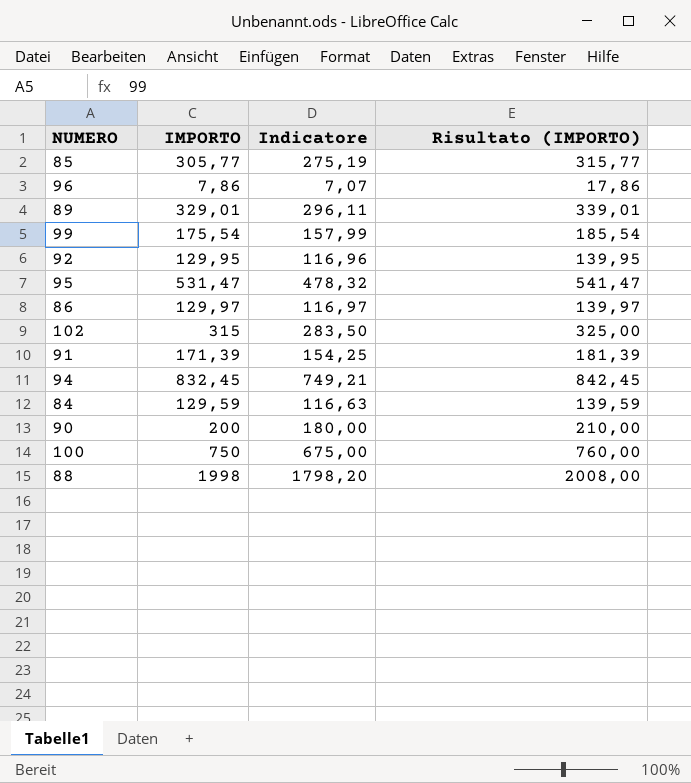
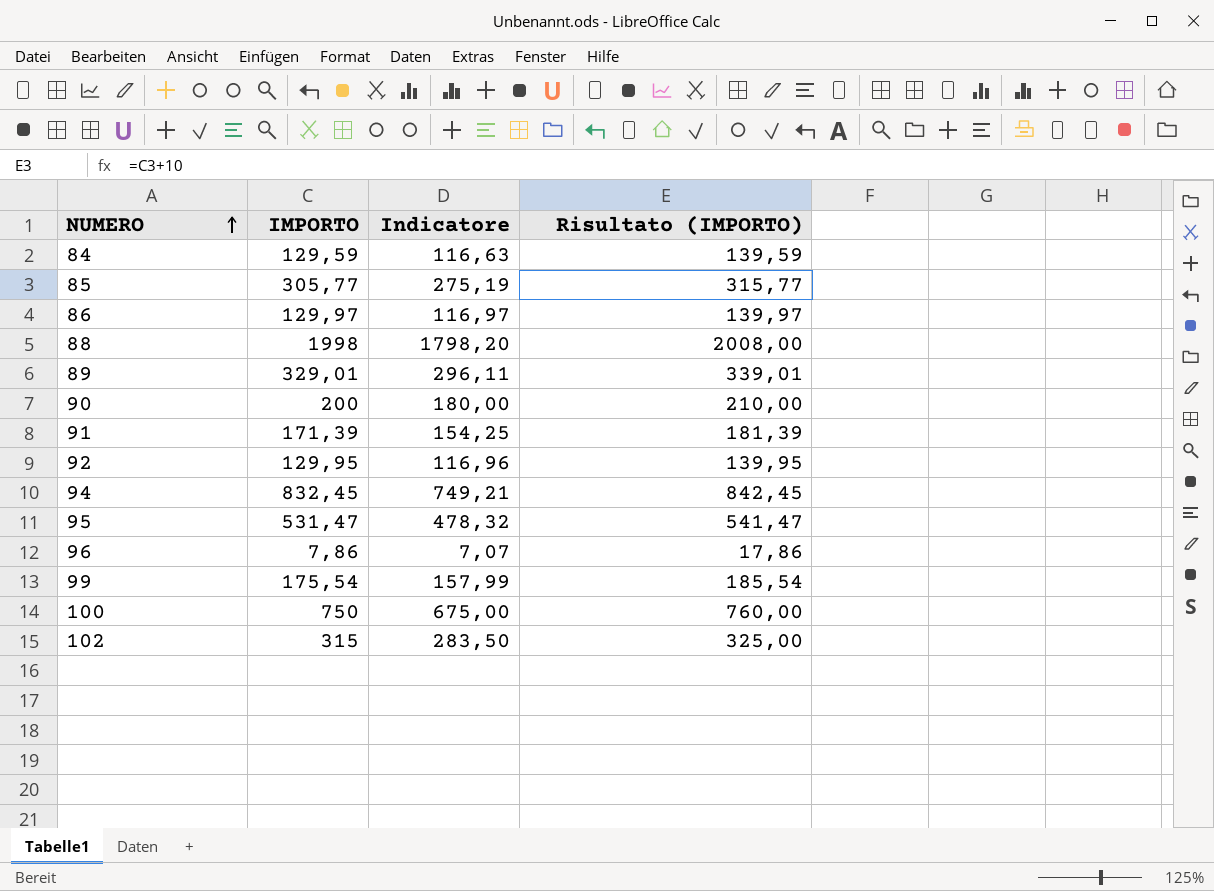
row order: none -> NUMERO ascending

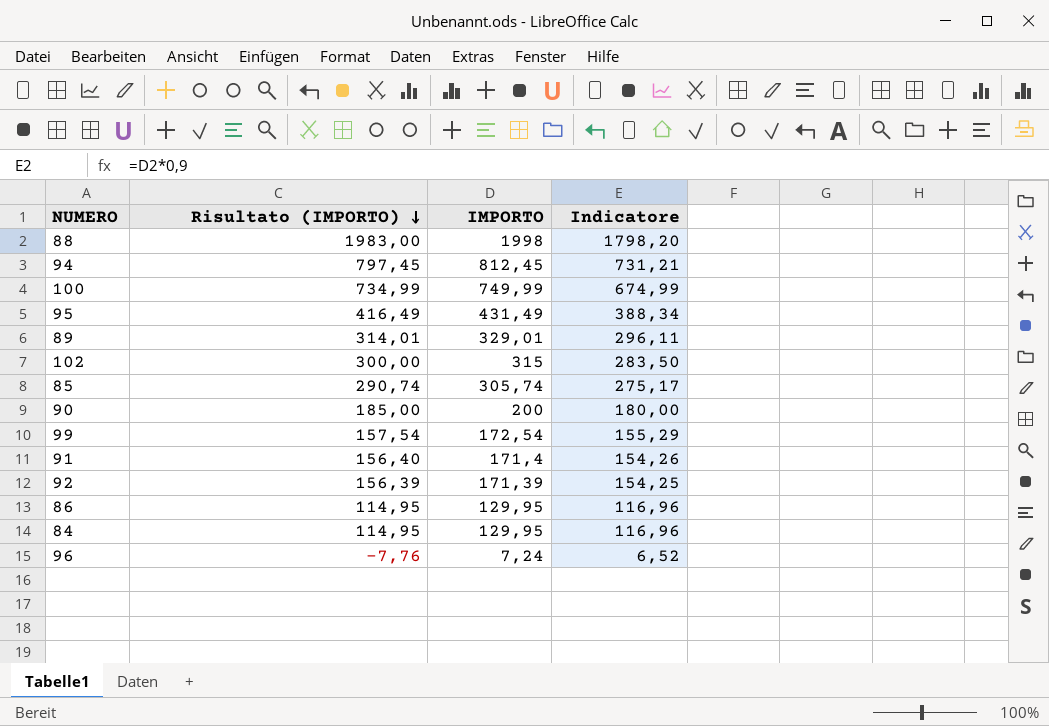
row order: NUMERO ascending -> Risultato (IMPORTO) descending
column Risultato (IMPORTO) | formula: [IMPORTO] + 10 -> [IMPORTO] - 15
column Risultato (IMPORTO) | position: 4 -> 2
94 | IMPORTO: 832,45 -> 812,45
94 | Indicatore: 749,21 -> 731,21
100 | IMPORTO: 750 -> 749,99
100 | Indicatore: 675,00 -> 674,99
95 | IMPORTO: 531,47 -> 431,49
95 | Indicatore: 478,32 -> 388,34
85 | IMPORTO: 305,77 -> 305,74
85 | Indicatore: 275,19 -> 275,17
99 | IMPORTO: 175,54 -> 172,54
99 | Indicatore: 157,99 -> 155,29
91 | IMPORTO: 171,39 -> 171,4
91 | Indicatore: 154,25 -> 154,26
92 | IMPORTO: 129,95 -> 171,39
92 | Indicatore: 116,96 -> 154,25
86 | IMPORTO: 129,97 -> 129,95
86 | Indicatore: 116,97 -> 116,96
84 | IMPORTO: 129,59 -> 129,95
84 | Indicatore: 116,63 -> 116,96
96 | IMPORTO: 7,86 -> 7,24
96 | Indicatore: 7,07 -> 6,52

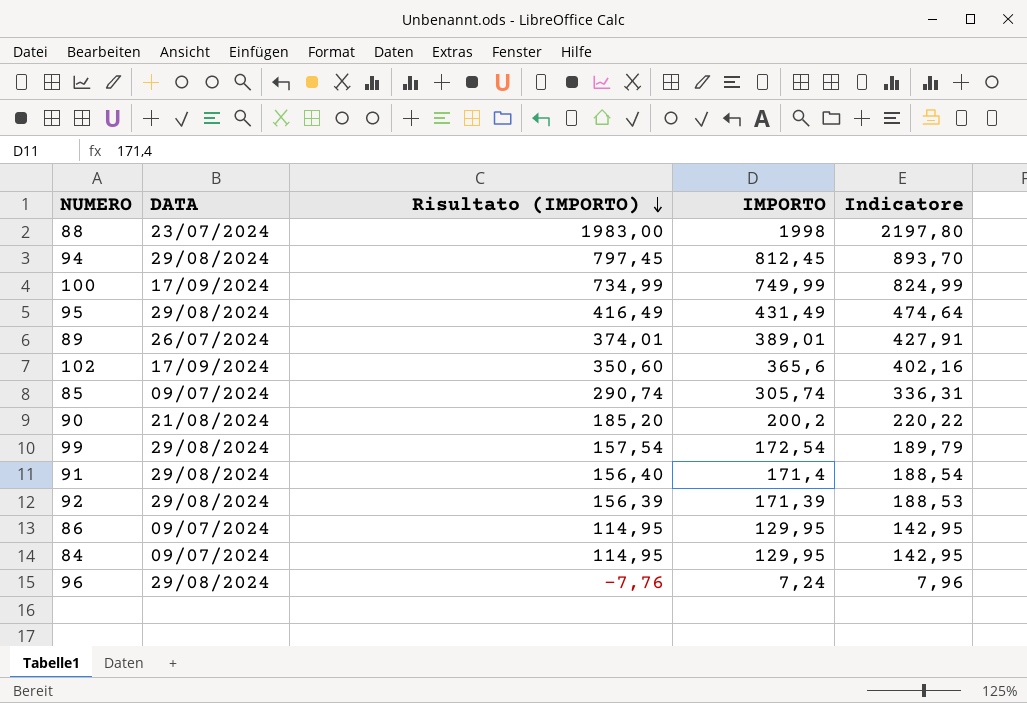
column DATA | position: none -> 2
column Indicatore | formula: [IMPORTO] * 0,9 -> [IMPORTO] * 1,1
89 | Risultato (IMPORTO): 314,01 -> 374,01
89 | IMPORTO: 329,01 -> 389,01
102 | Risultato (IMPORTO): 300,00 -> 350,60
102 | IMPORTO: 315 -> 365,6
90 | Risultato (IMPORTO): 185,00 -> 185,20
90 | IMPORTO: 200 -> 200,2

